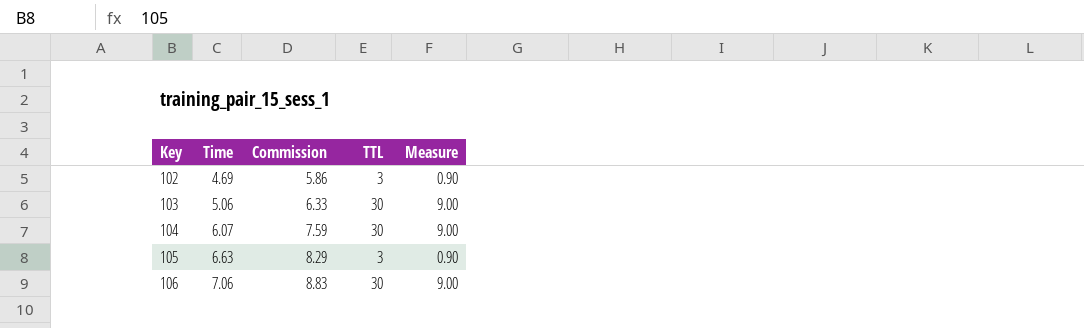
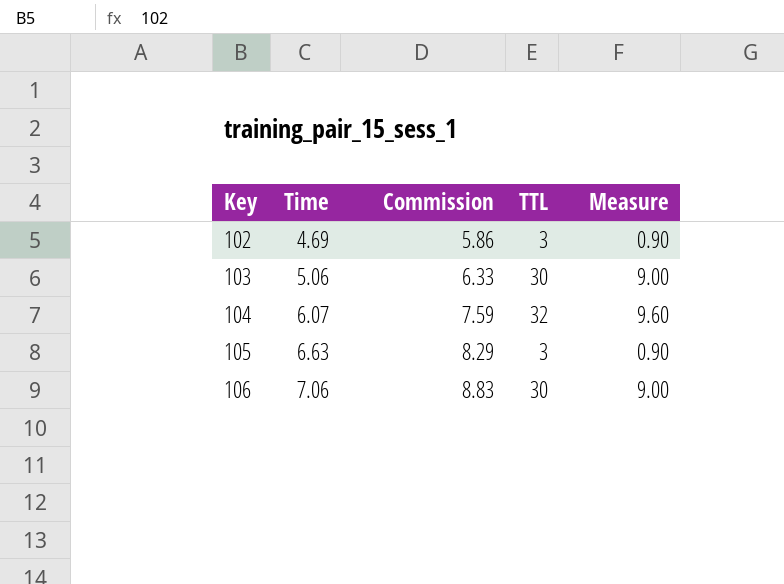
104 | TTL: 30 -> 32
104 | Measure: 9.00 -> 9.60

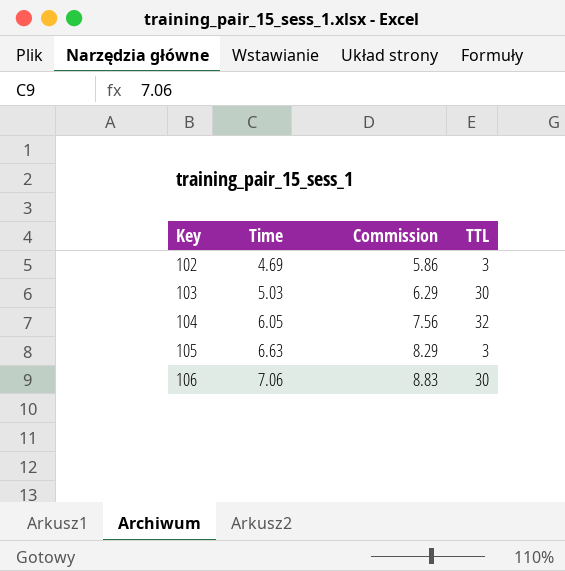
column Measure | formula: [TTL] * 0.3 -> none
103 | Time: 5.06 -> 5.03
103 | Commission: 6.33 -> 6.29
104 | Time: 6.07 -> 6.05
104 | Commission: 7.59 -> 7.56

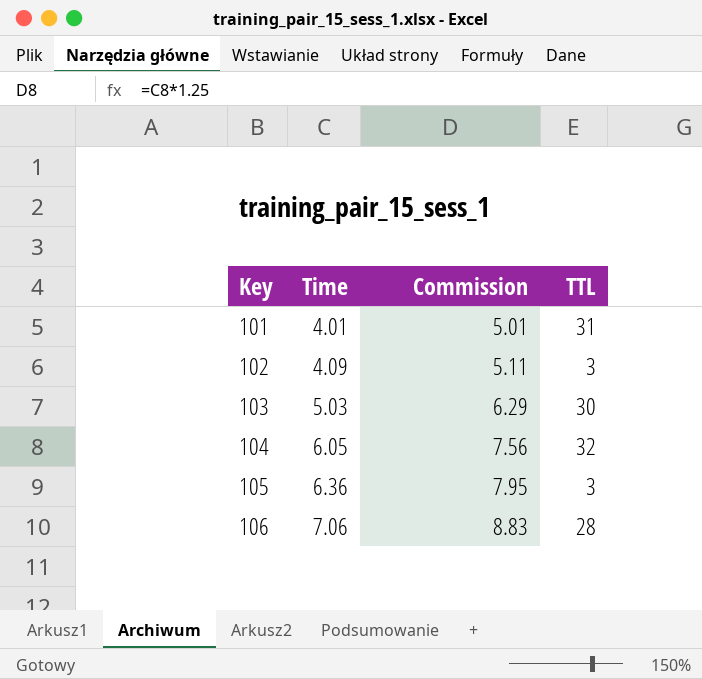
row 101: none -> 4.01 | 5.01 | 31
102 | Time: 4.69 -> 4.09
102 | Commission: 5.86 -> 5.11
105 | Time: 6.63 -> 6.36
105 | Commission: 8.29 -> 7.95
106 | TTL: 30 -> 28

